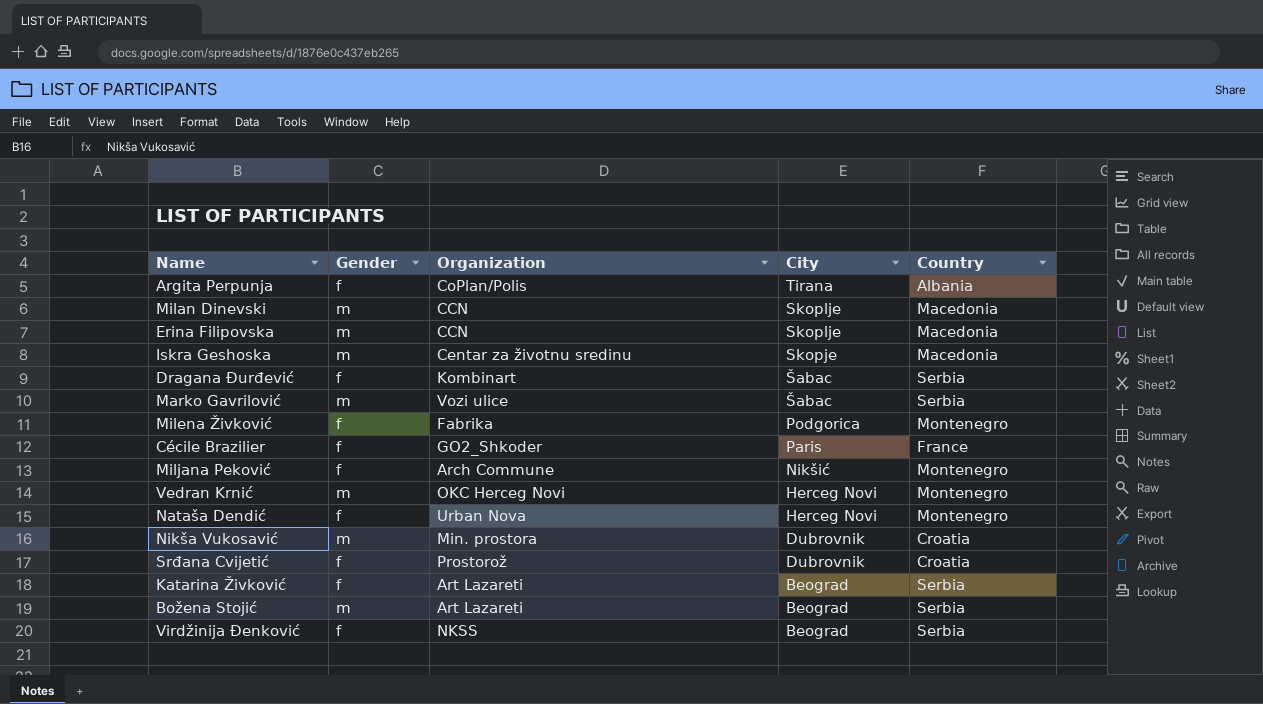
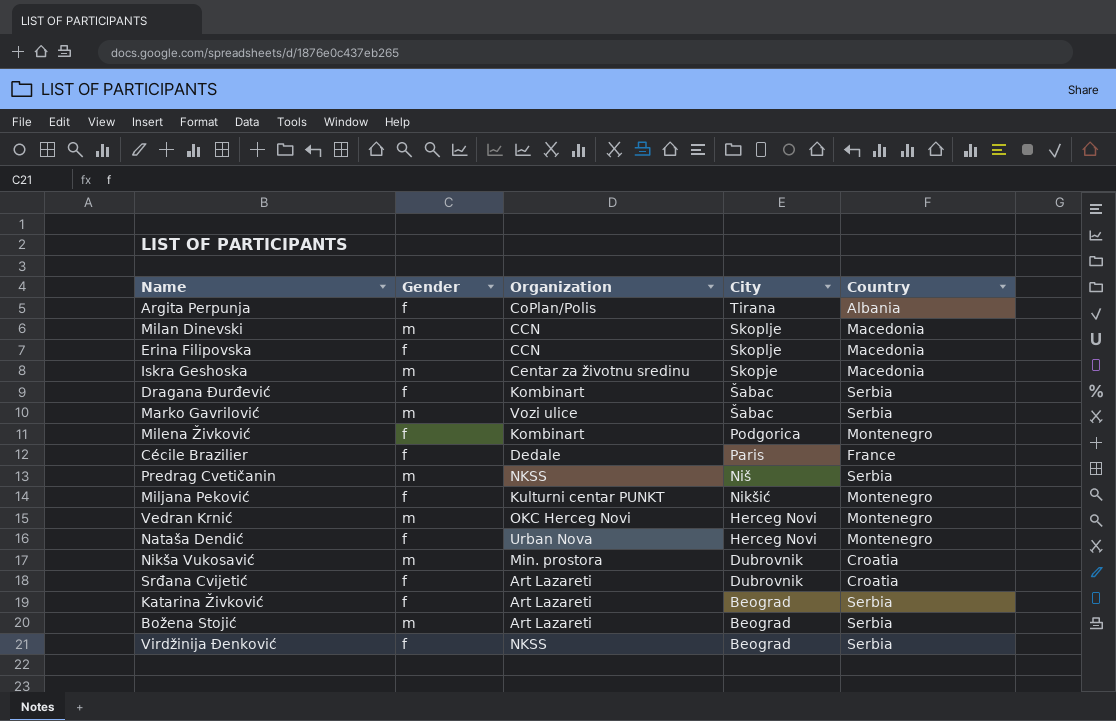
Erina Filipovska | Gender: m -> f
Milena Živković | Organization: Fabrika -> Kombinart
Cécile Brazilier | Organization: GO2_Shkoder -> Dedale
row Predrag Cvetičanin: none -> m | NKSS | Niš | Serbia
Miljana Peković | Organization: Arch Commune -> Kulturni centar PUNKT
Srđana Cvijetić | Organization: Prostorož -> Art Lazareti

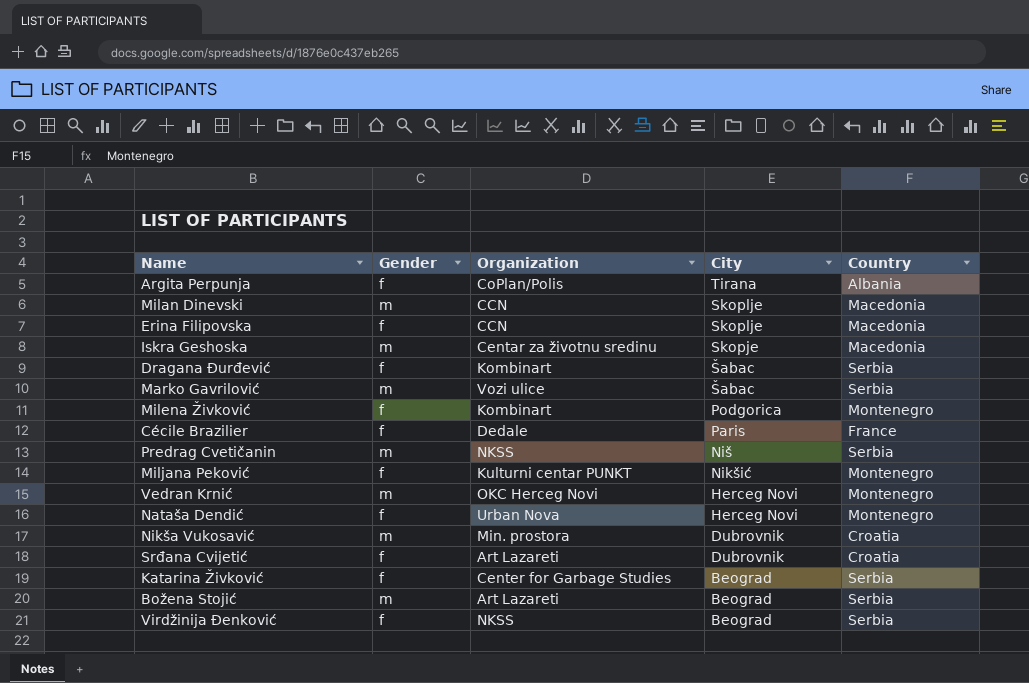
Katarina Živković | Organization: Art Lazareti -> Center for Garbage Studies

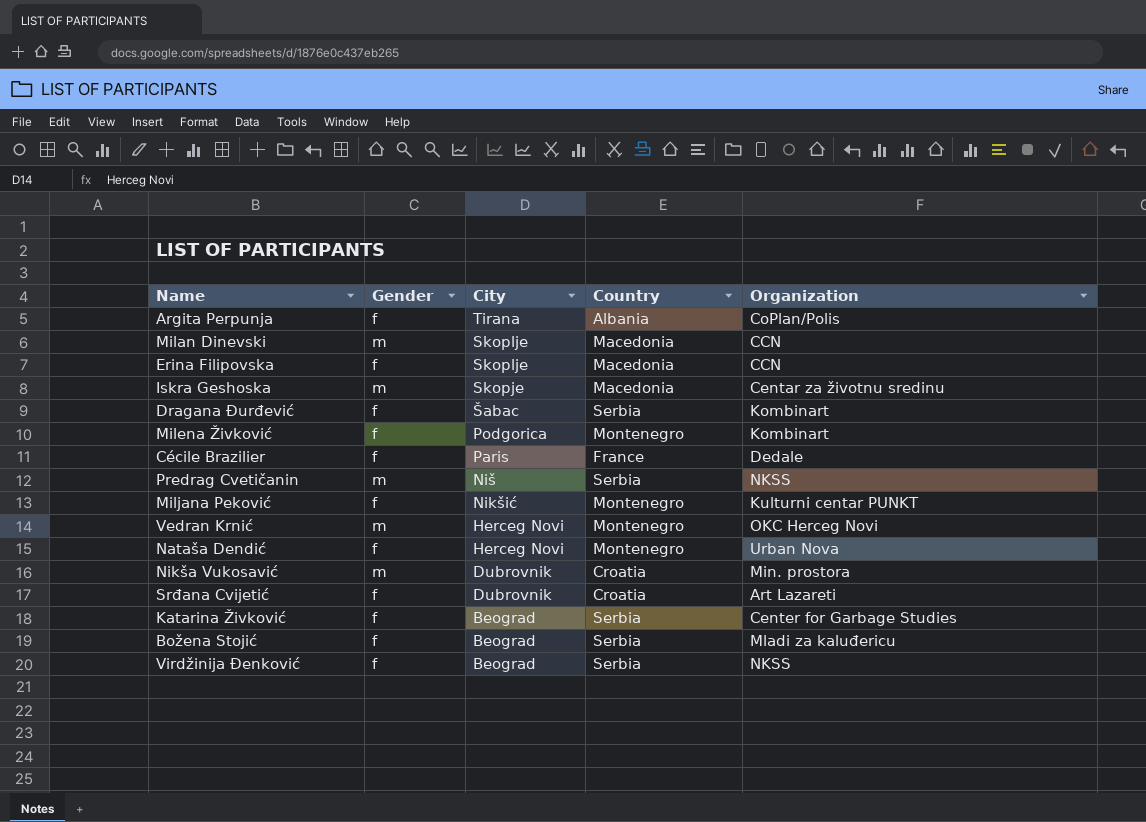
column Organization | position: 3 -> 5
row Marko Gavrilović: m | Vozi ulice | Šabac | Serbia -> none
Božena Stojić | Gender: m -> f
Božena Stojić | Organization: Art Lazareti -> Mladi za kaluđericu

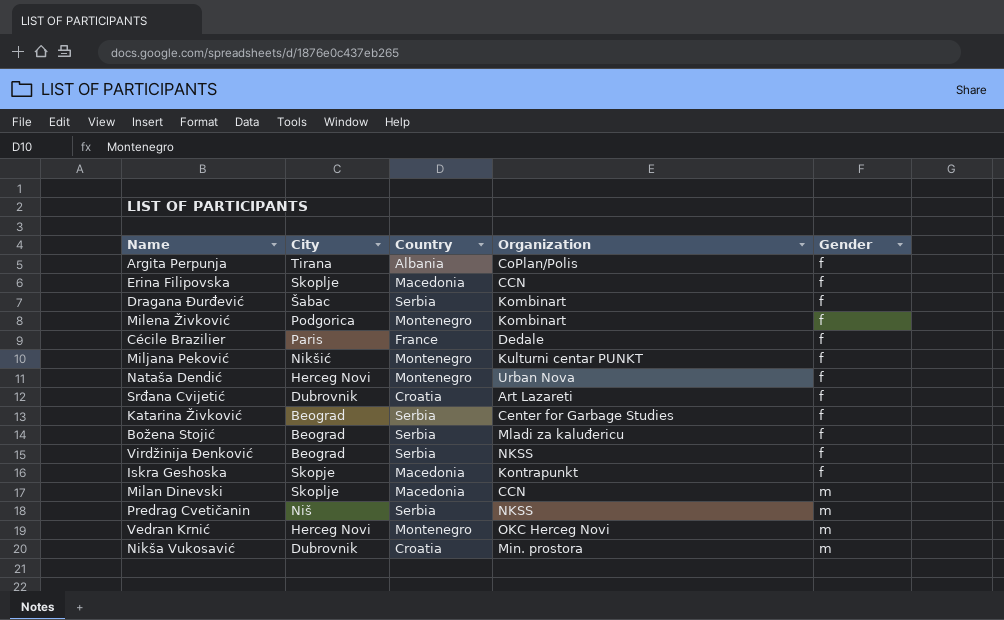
row order: City descending -> Gender ascending
column Gender | position: 2 -> 5
Iskra Geshoska | Organization: Centar za životnu sredinu -> Kontrapunkt
Iskra Geshoska | Gender: m -> f

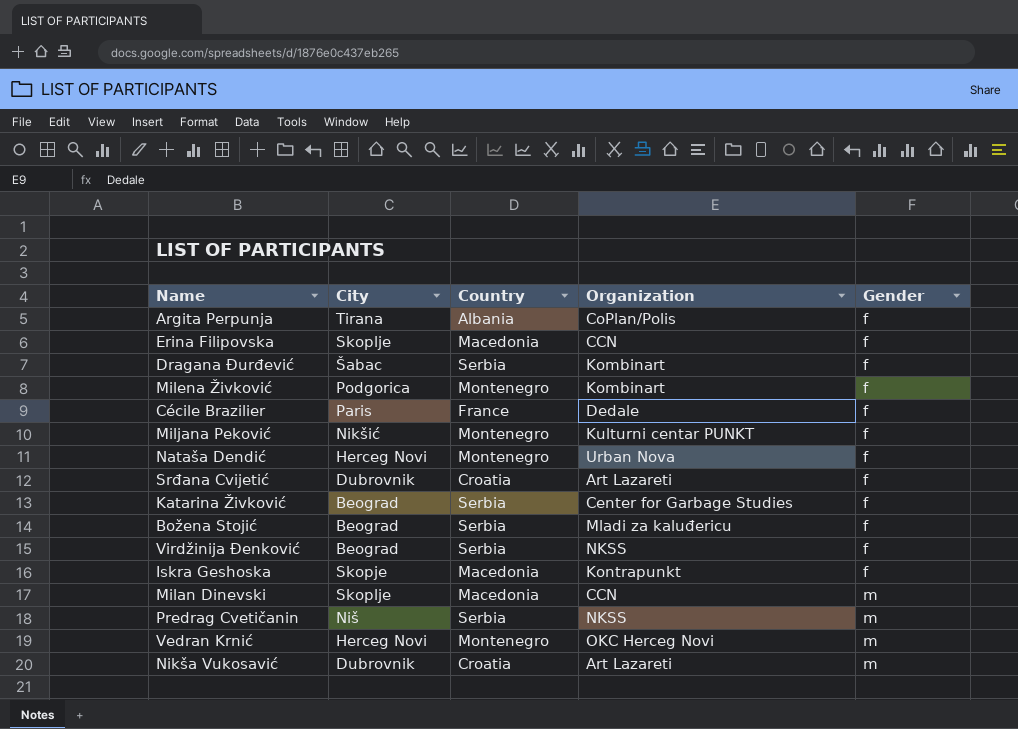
Nikša Vukosavić | Organization: Min. prostora -> Art Lazareti

